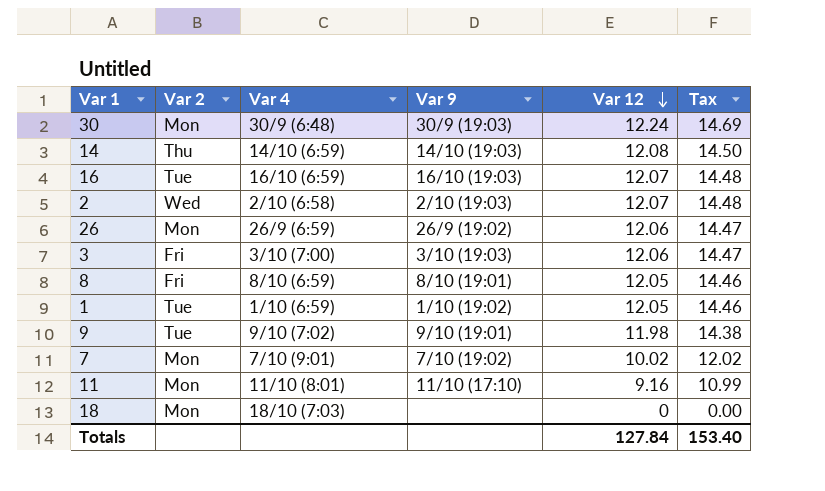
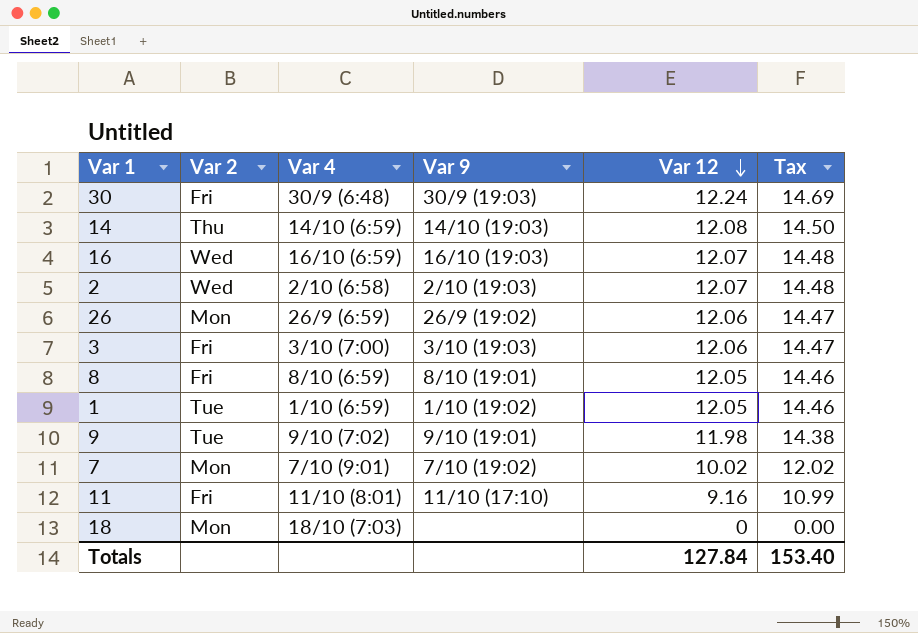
30 | Var 2: Mon -> Fri
16 | Var 2: Tue -> Wed
11 | Var 2: Mon -> Fri

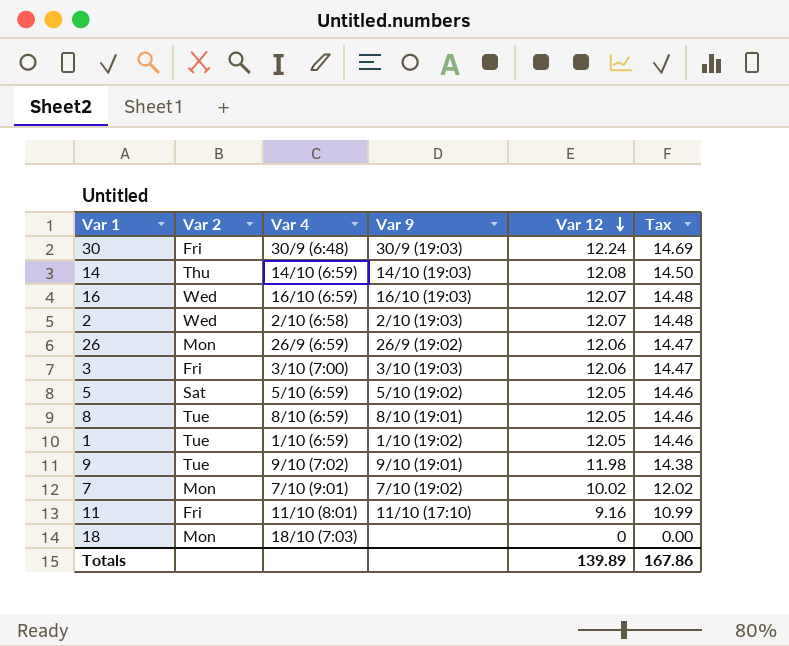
row 5: none -> Sat | 5/10 (6:59) | 5/10 (19:02) | 12.05 | 14.46
8 | Var 2: Fri -> Tue
Totals | Var 12: 127.84 -> 139.89
Totals | Tax: 153.40 -> 167.86

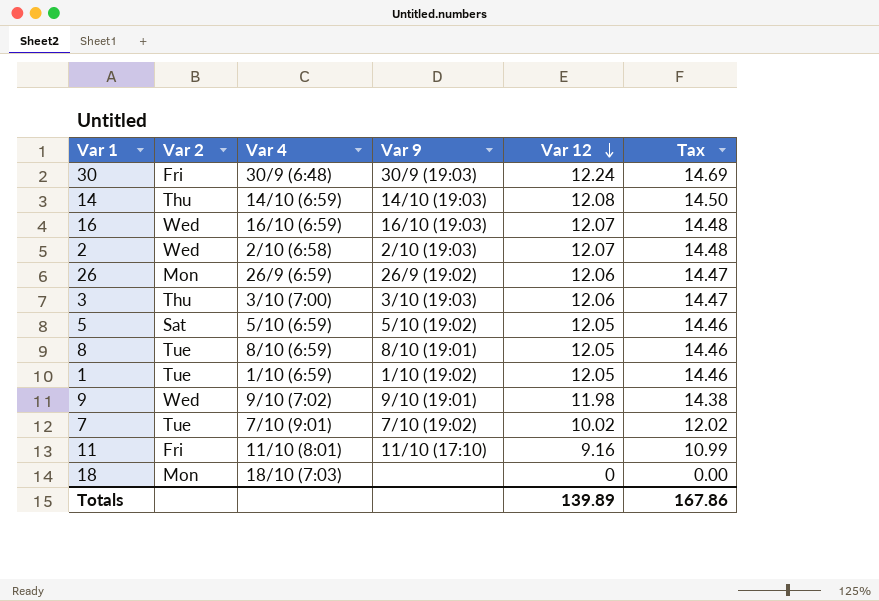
3 | Var 2: Fri -> Thu
9 | Var 2: Tue -> Wed
7 | Var 2: Mon -> Tue

